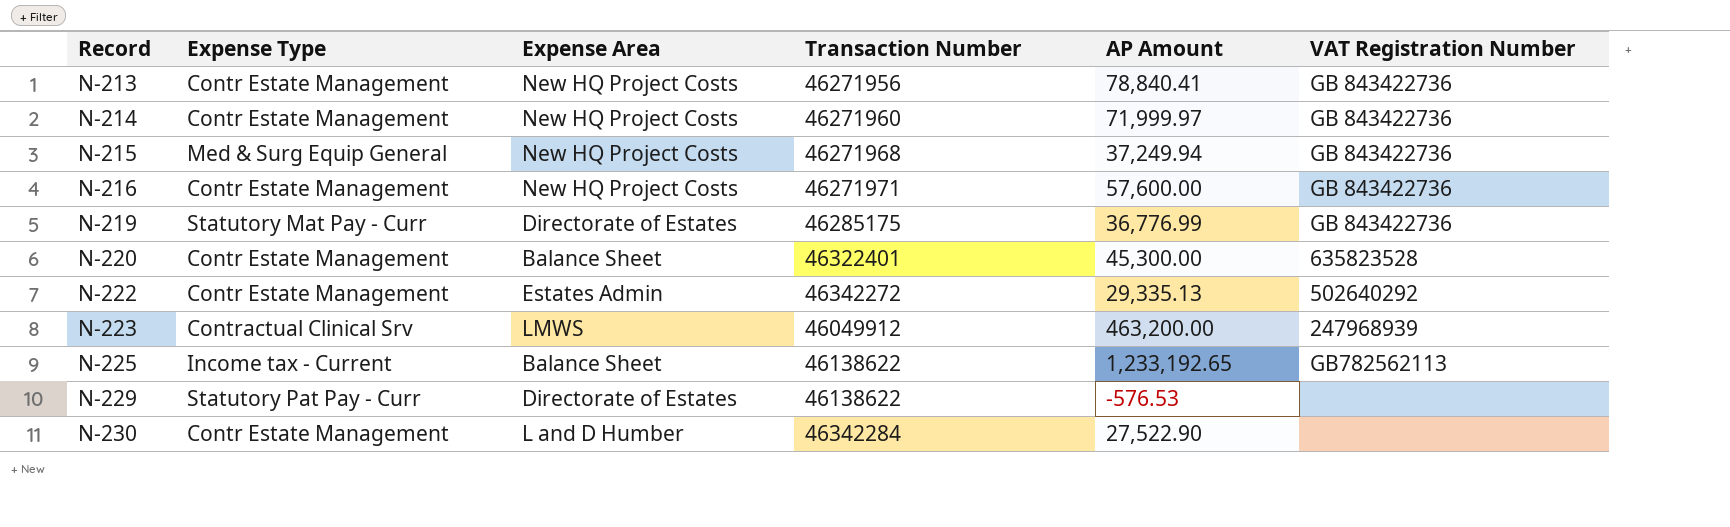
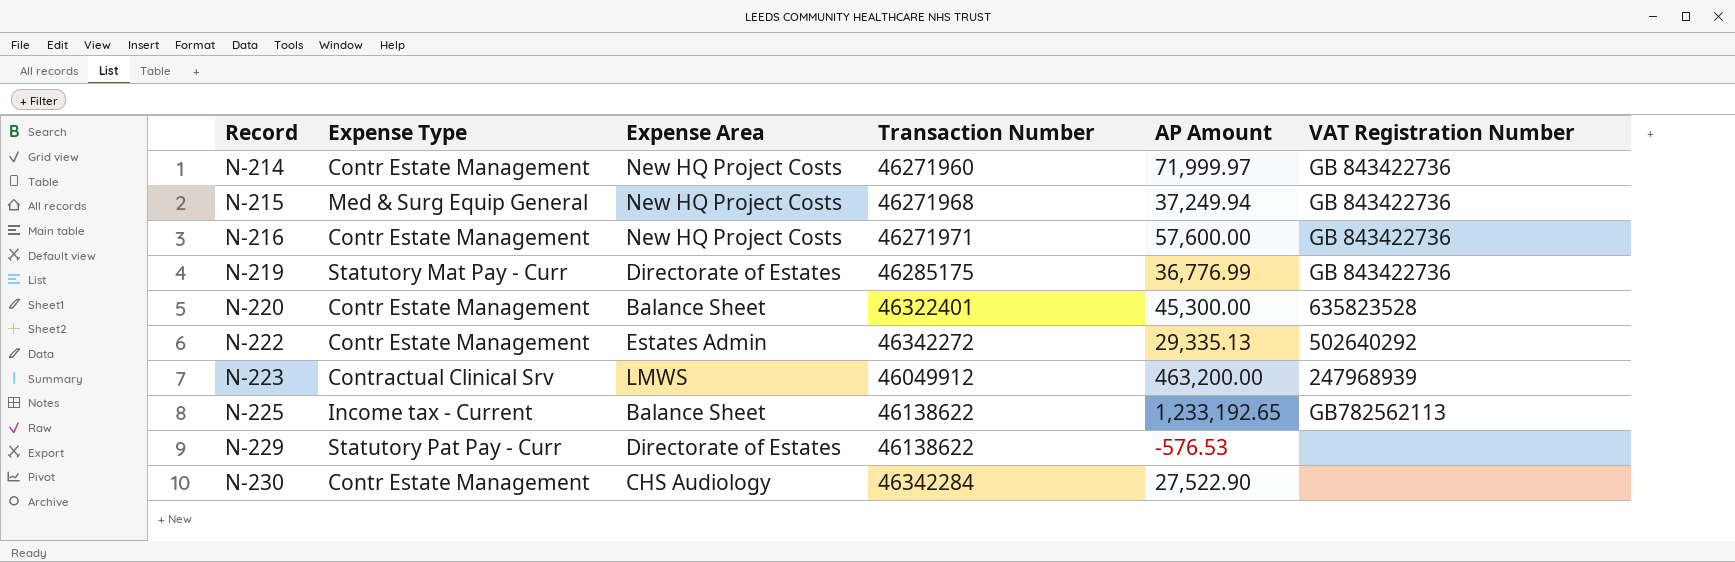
row N-213: Contr Estate Management | New HQ Project Costs | 46271956 | 78,840.41 | GB 843422736 -> none
N-230 | Expense Area: L and D Humber -> CHS Audiology

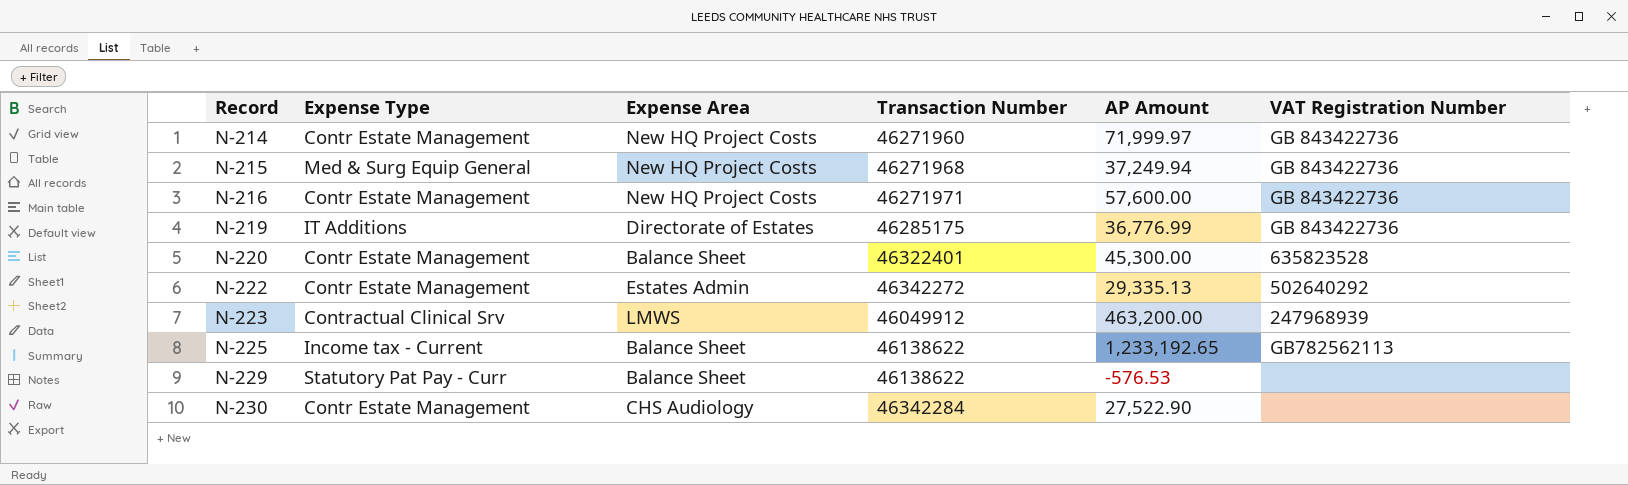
N-219 | Expense Type: Statutory Mat Pay - Curr -> IT Additions
N-229 | Expense Area: Directorate of Estates -> Balance Sheet

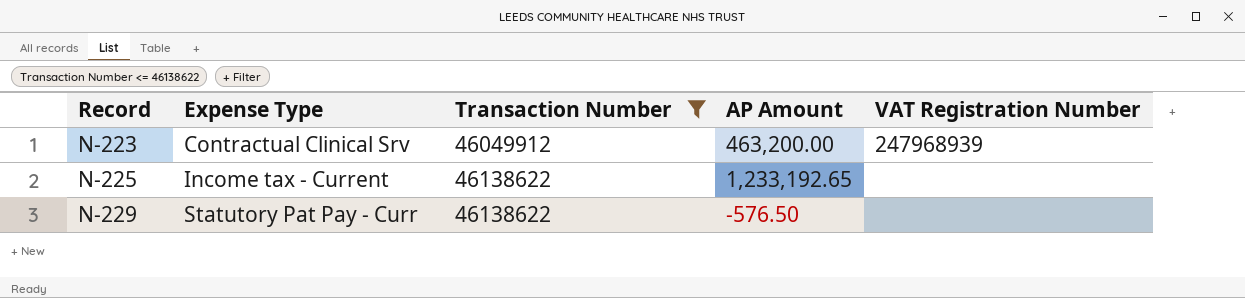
filter: none -> Transaction Number <= 46138622
column Expense Area | position: 3 -> none
N-225 | VAT Registration Number: GB782562113 -> none
N-229 | AP Amount: -576.53 -> -576.50

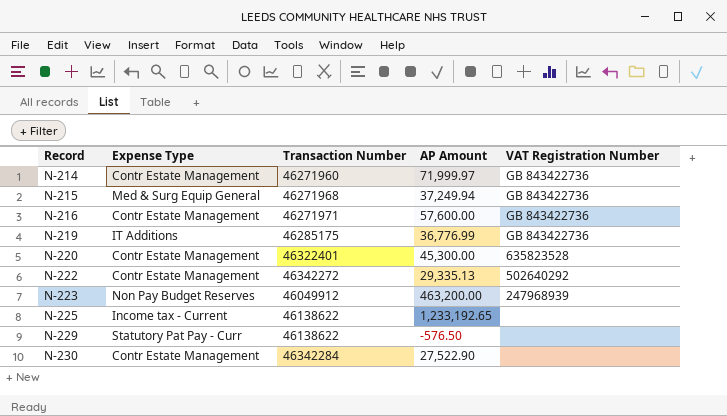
filter: Transaction Number <= 46138622 -> none
N-223 | Expense Type: Contractual Clinical Srv -> Non Pay Budget Reserves

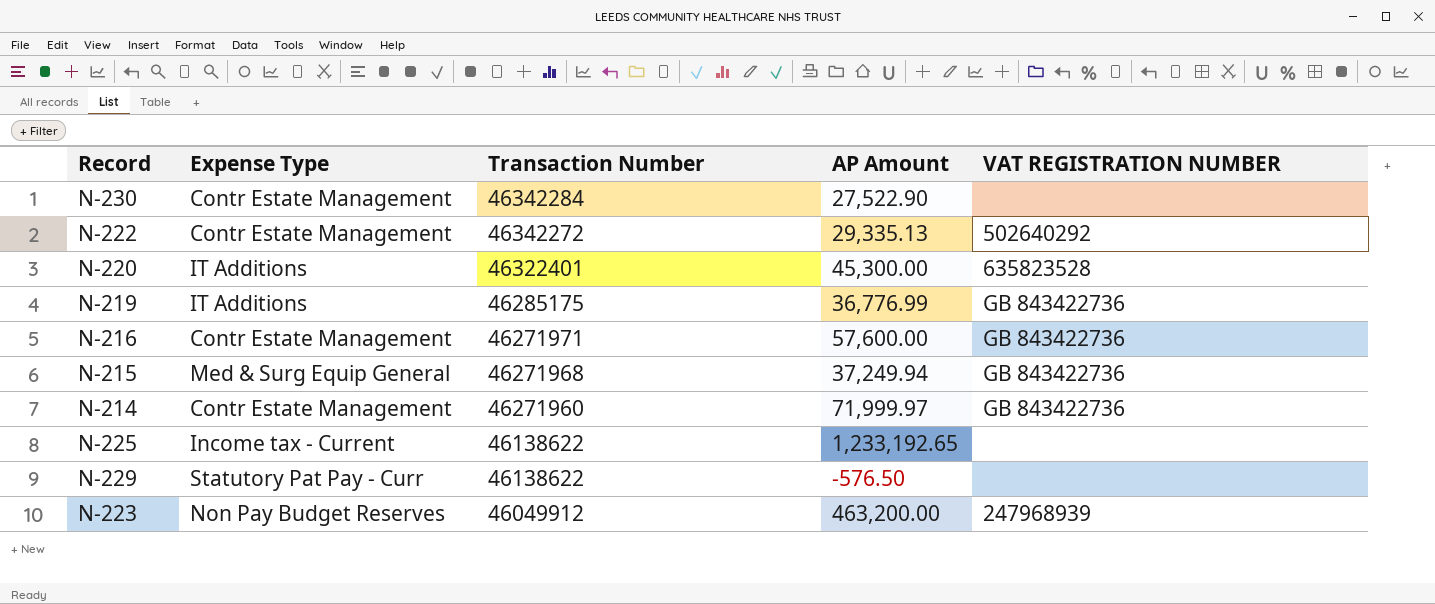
row order: Record ascending -> Transaction Number descending
column name: VAT Registration Number -> VAT REGISTRATION NUMBER
N-220 | Expense Type: Contr Estate Management -> IT Additions

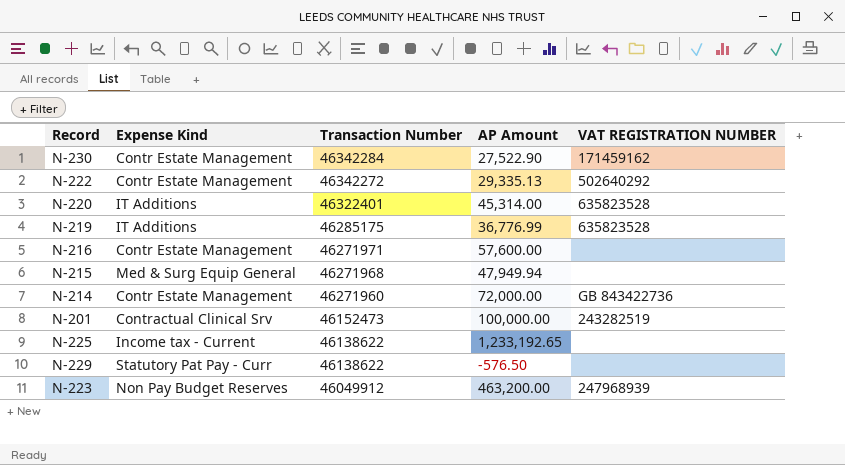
column name: Expense Type -> Expense Kind
N-230 | VAT REGISTRATION NUMBER: none -> 171459162
N-220 | AP Amount: 45,300.00 -> 45,314.00
N-219 | VAT REGISTRATION NUMBER: GB 843422736 -> 635823528
N-216 | VAT REGISTRATION NUMBER: GB 843422736 -> none
N-215 | AP Amount: 37,249.94 -> 47,949.94
N-215 | VAT REGISTRATION NUMBER: GB 843422736 -> none
N-214 | AP Amount: 71,999.97 -> 72,000.00
row N-201: none -> Contractual Clinical Srv | 46152473 | 100,000.00 | 243282519

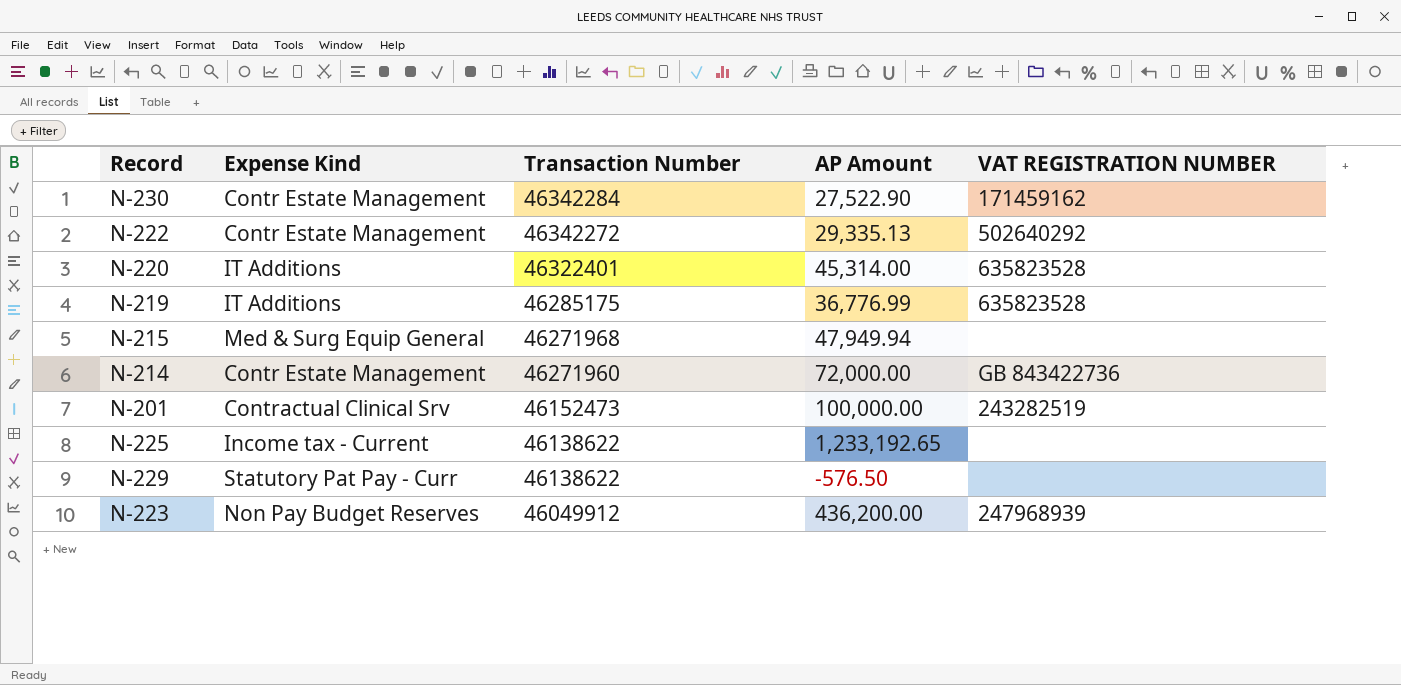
row N-216: Contr Estate Management | 46271971 | 57,600.00 | none -> none
N-223 | AP Amount: 463,200.00 -> 436,200.00

